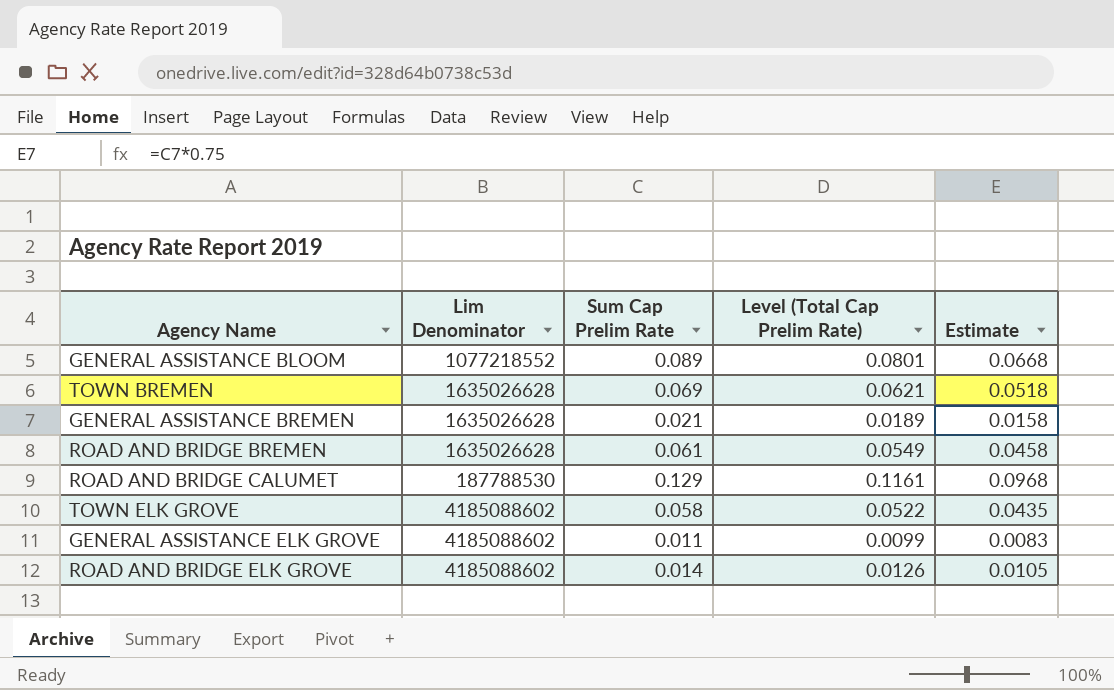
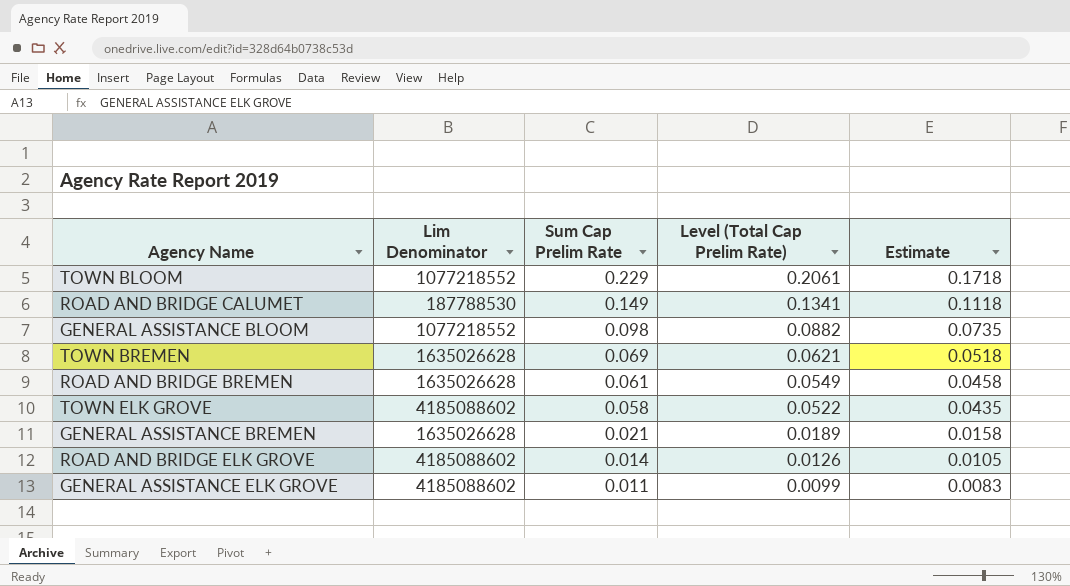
row order: none -> Sum Cap Prelim Rate descending
row TOWN BLOOM: none -> 1077218552 | 0.229 | 0.2061 | 0.1718
ROAD AND BRIDGE CALUMET | Sum Cap Prelim Rate: 0.129 -> 0.149
ROAD AND BRIDGE CALUMET | Level (Total Cap Prelim Rate): 0.1161 -> 0.1341
ROAD AND BRIDGE CALUMET | Estimate: 0.0968 -> 0.1118
GENERAL ASSISTANCE BLOOM | Sum Cap Prelim Rate: 0.089 -> 0.098
GENERAL ASSISTANCE BLOOM | Level (Total Cap Prelim Rate): 0.0801 -> 0.0882
GENERAL ASSISTANCE BLOOM | Estimate: 0.0668 -> 0.0735

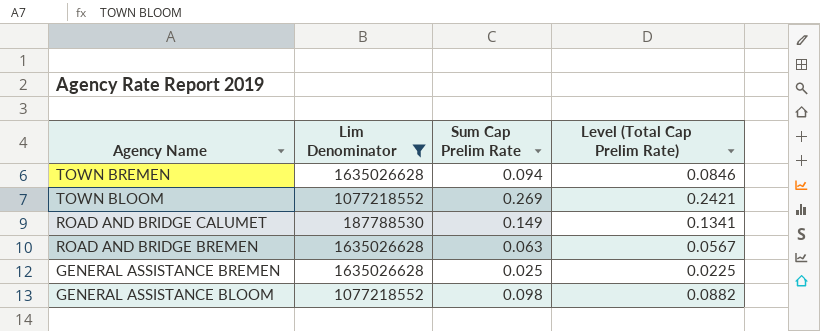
filter: none -> Lim Denominator != 4185088602
row order: Sum Cap Prelim Rate descending -> Agency Name descending
column Estimate | formula: [Sum Cap Prelim Rate] * 0.75 -> none
TOWN BREMEN | Sum Cap Prelim Rate: 0.069 -> 0.094
TOWN BREMEN | Level (Total Cap Prelim Rate): 0.0621 -> 0.0846
TOWN BLOOM | Sum Cap Prelim Rate: 0.229 -> 0.269
TOWN BLOOM | Level (Total Cap Prelim Rate): 0.2061 -> 0.2421
ROAD AND BRIDGE BREMEN | Sum Cap Prelim Rate: 0.061 -> 0.063
ROAD AND BRIDGE BREMEN | Level (Total Cap Prelim Rate): 0.0549 -> 0.0567
GENERAL ASSISTANCE BREMEN | Sum Cap Prelim Rate: 0.021 -> 0.025
GENERAL ASSISTANCE BREMEN | Level (Total Cap Prelim Rate): 0.0189 -> 0.0225

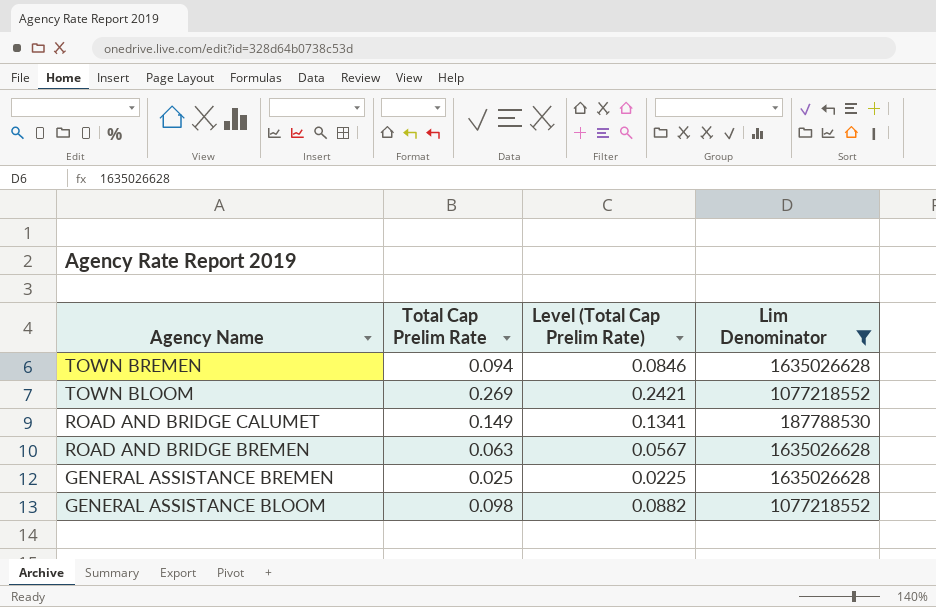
column name: Sum Cap Prelim Rate -> Total Cap Prelim Rate
column Lim Denominator | position: 2 -> 4

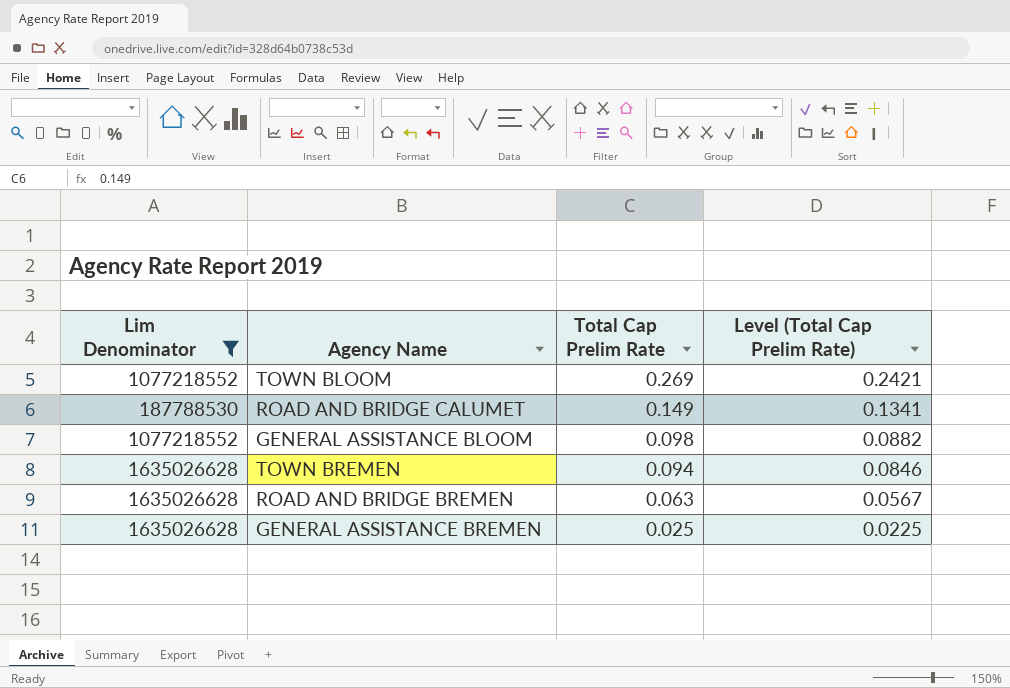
row order: Agency Name descending -> Total Cap Prelim Rate descending
column Lim Denominator | position: 4 -> 1

